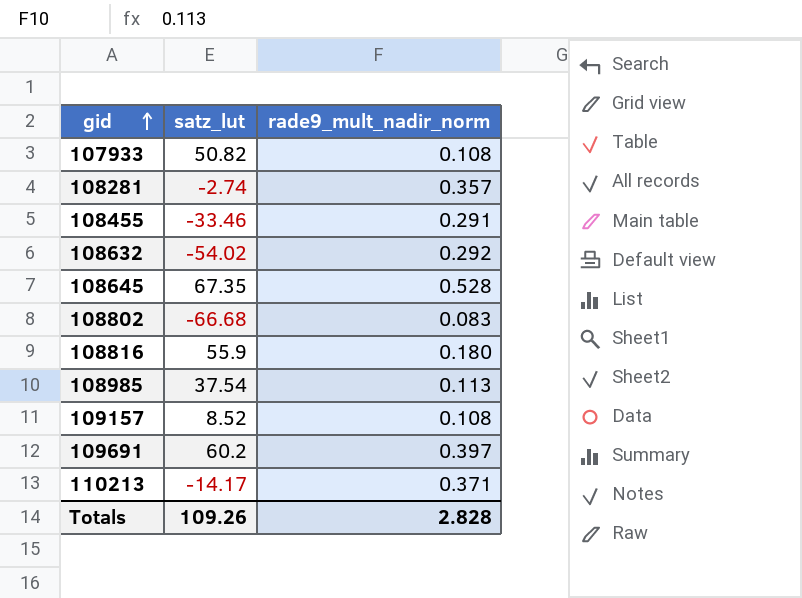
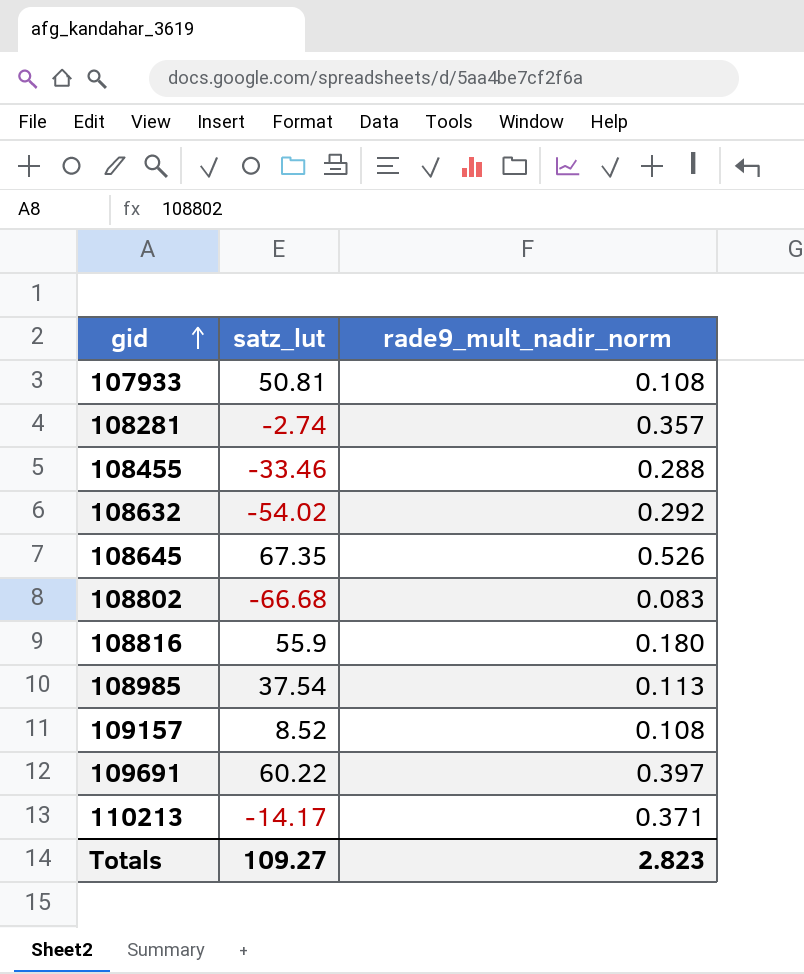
107933 | satz_lut: 50.82 -> 50.81
108455 | rade9_mult_nadir_norm: 0.291 -> 0.288
108645 | rade9_mult_nadir_norm: 0.528 -> 0.526
109691 | satz_lut: 60.2 -> 60.22
Totals | satz_lut: 109.26 -> 109.27
Totals | rade9_mult_nadir_norm: 2.828 -> 2.823

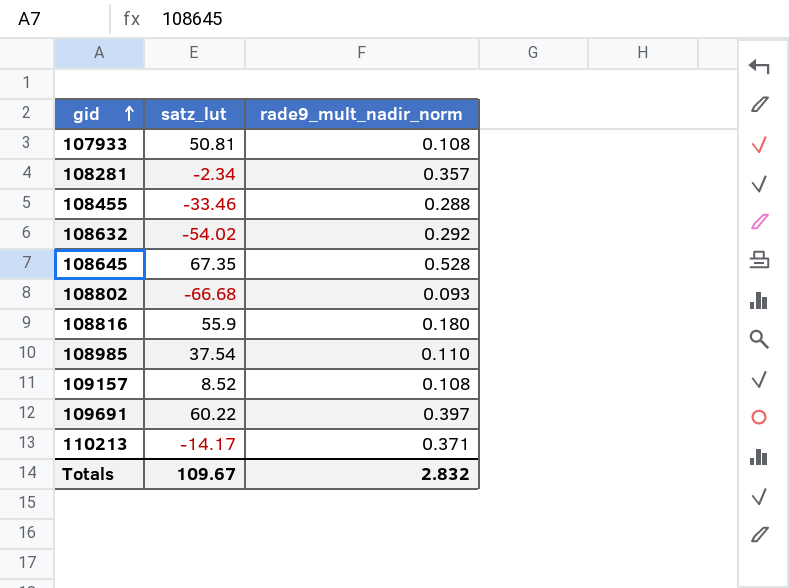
108281 | satz_lut: -2.74 -> -2.34
108645 | rade9_mult_nadir_norm: 0.526 -> 0.528
108802 | rade9_mult_nadir_norm: 0.083 -> 0.093
108985 | rade9_mult_nadir_norm: 0.113 -> 0.110
Totals | satz_lut: 109.27 -> 109.67
Totals | rade9_mult_nadir_norm: 2.823 -> 2.832

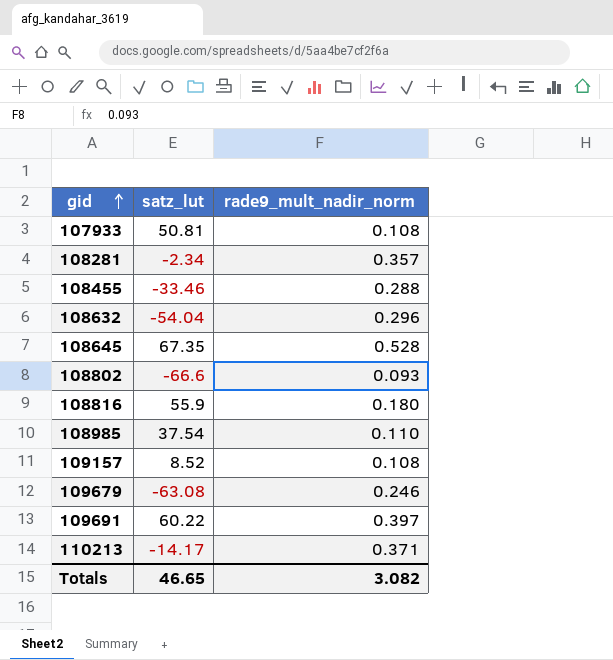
108632 | satz_lut: -54.02 -> -54.04
108632 | rade9_mult_nadir_norm: 0.292 -> 0.296
108802 | satz_lut: -66.68 -> -66.6
row 109679: none -> -63.08 | 0.246
Totals | satz_lut: 109.67 -> 46.65
Totals | rade9_mult_nadir_norm: 2.832 -> 3.082

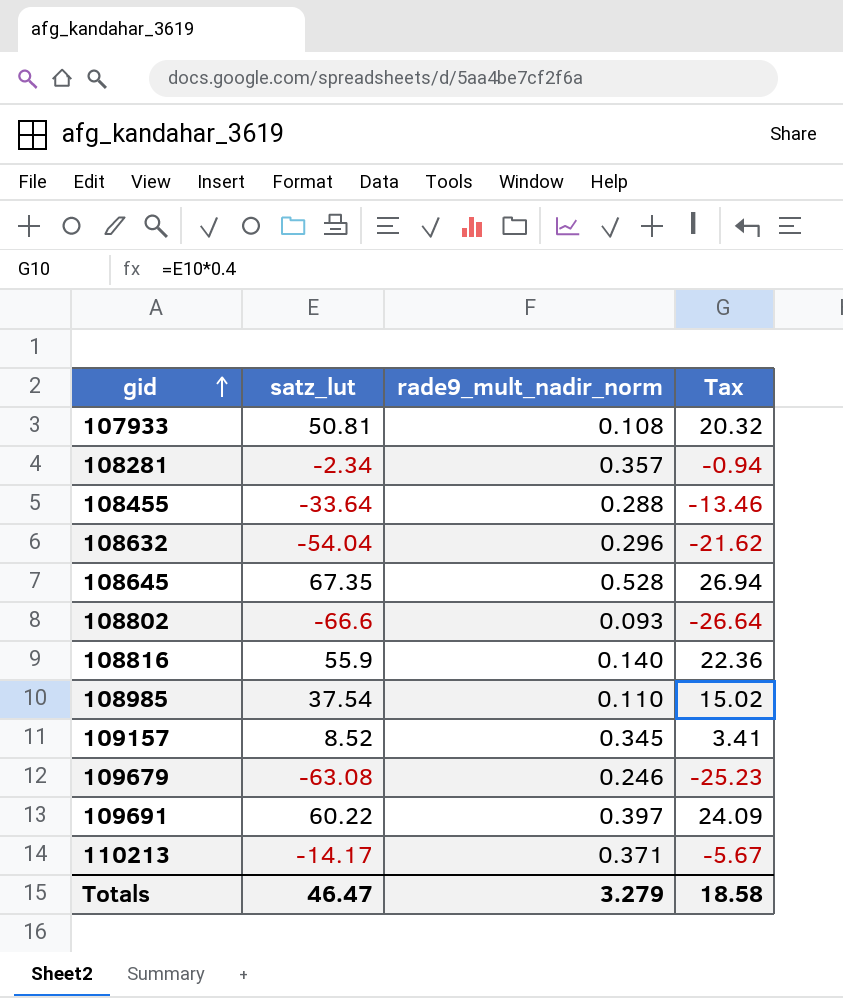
column Tax | formula: none -> [satz_lut] * 0.4
108455 | satz_lut: -33.46 -> -33.64
108816 | rade9_mult_nadir_norm: 0.180 -> 0.140
109157 | rade9_mult_nadir_norm: 0.108 -> 0.345
Totals | satz_lut: 46.65 -> 46.47
Totals | rade9_mult_nadir_norm: 3.082 -> 3.279

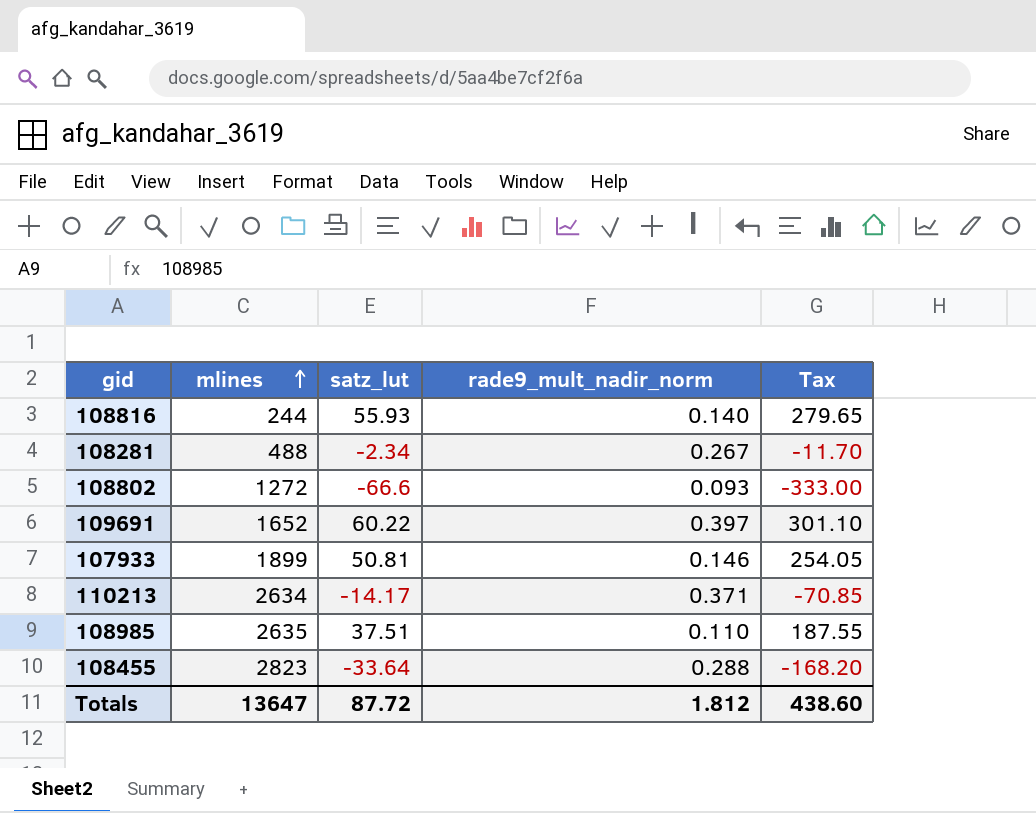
row order: gid ascending -> mlines ascending
column mlines | position: none -> 2
column Tax | formula: [satz_lut] * 0.4 -> [satz_lut] * 5
row 108632: -54.04 | 0.296 | -21.62 -> none
row 108645: 67.35 | 0.528 | 26.94 -> none
row 109157: 8.52 | 0.345 | 3.41 -> none
row 109679: -63.08 | 0.246 | -25.23 -> none
108816 | satz_lut: 55.9 -> 55.93
108281 | rade9_mult_nadir_norm: 0.357 -> 0.267
107933 | rade9_mult_nadir_norm: 0.108 -> 0.146
108985 | satz_lut: 37.54 -> 37.51
Totals | satz_lut: 46.47 -> 87.72
Totals | rade9_mult_nadir_norm: 3.279 -> 1.812
Totals | Tax: 18.58 -> 438.60

